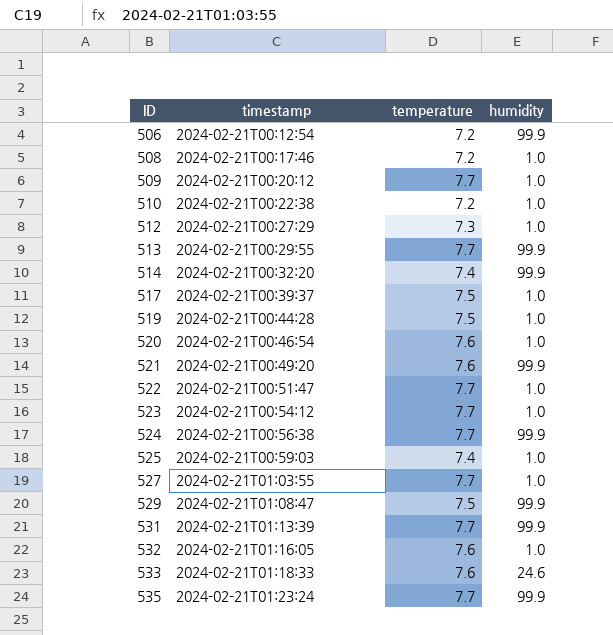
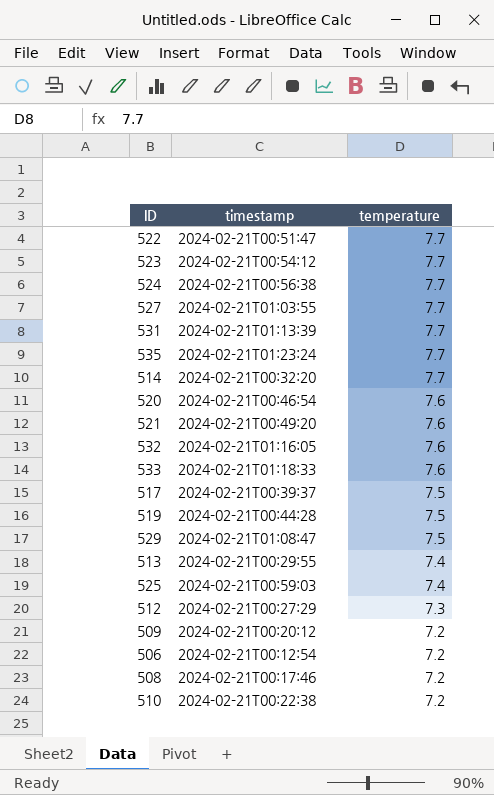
row order: ID ascending -> temperature descending
column humidity | position: 4 -> none
514 | temperature: 7.4 -> 7.7
513 | temperature: 7.7 -> 7.4
509 | temperature: 7.7 -> 7.2

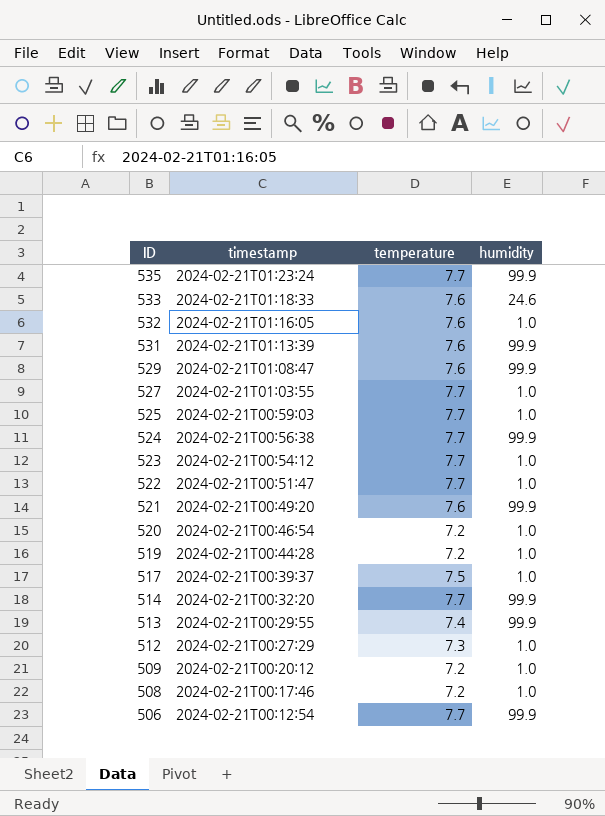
row order: temperature descending -> ID descending
column humidity | position: none -> 4
row 510: 2024-02-21T00:22:38 | 7.2 -> none
531 | temperature: 7.7 -> 7.6
529 | temperature: 7.5 -> 7.6
525 | temperature: 7.4 -> 7.7
520 | temperature: 7.6 -> 7.2
519 | temperature: 7.5 -> 7.2
506 | temperature: 7.2 -> 7.7

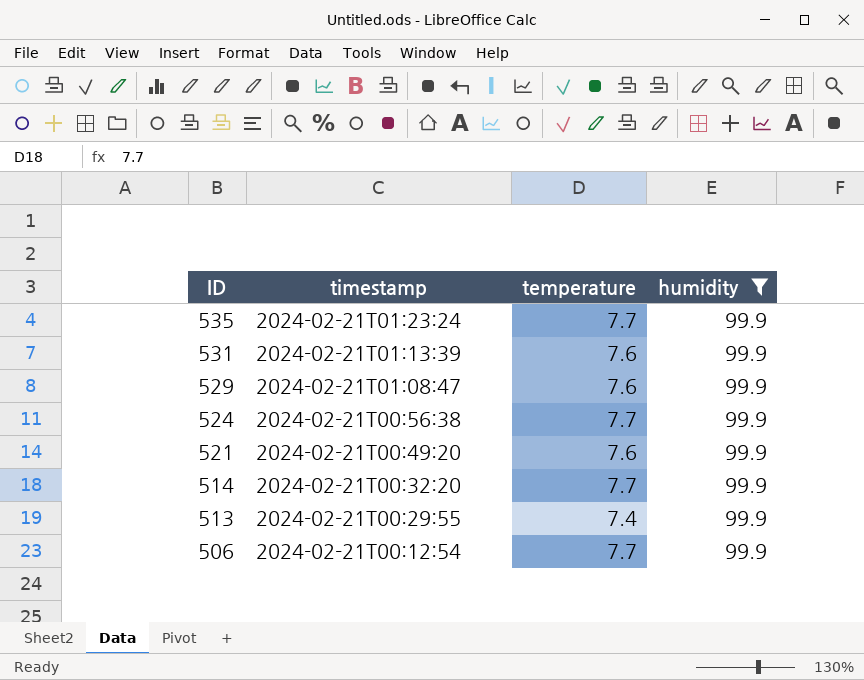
filter: none -> humidity = 99.9

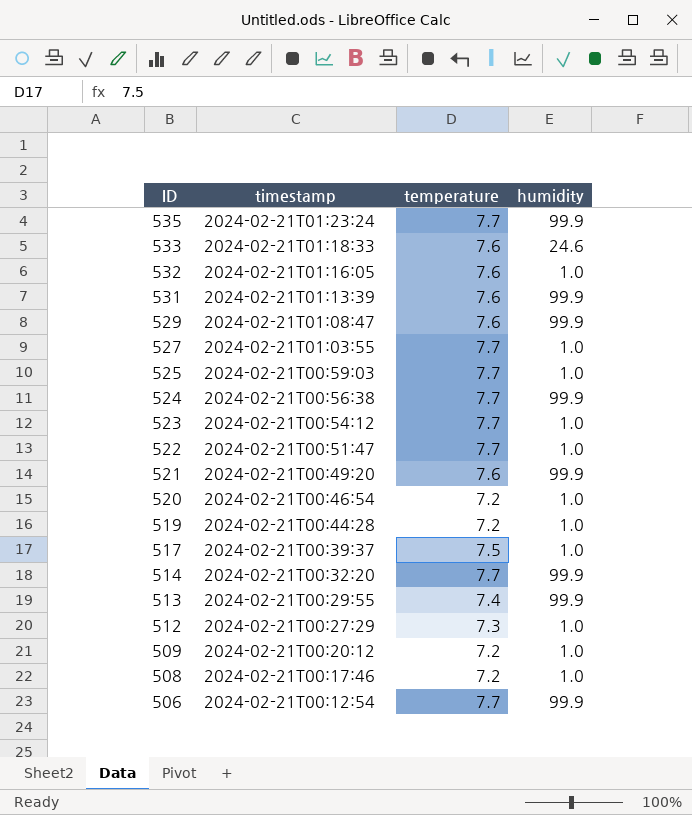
filter: humidity = 99.9 -> none

